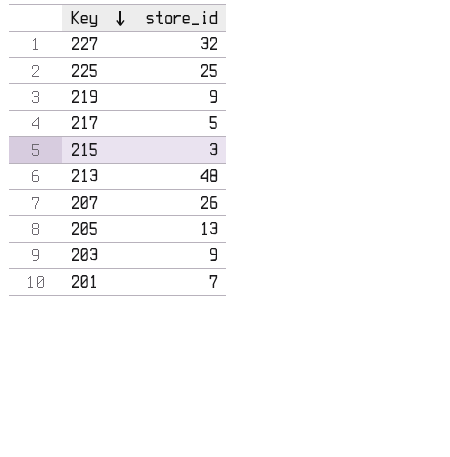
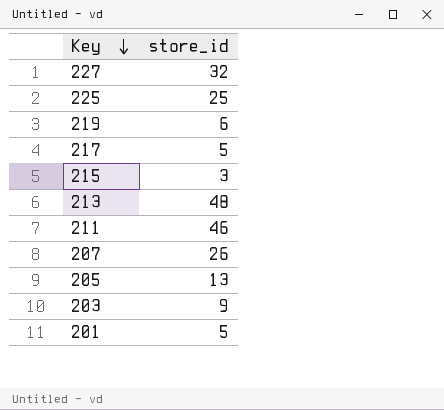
219 | store_id: 9 -> 6
row 211: none -> 46
201 | store_id: 7 -> 5

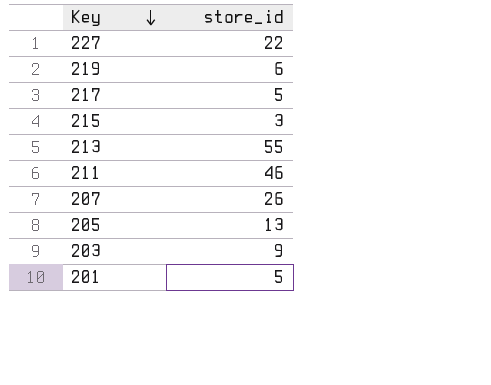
row 225: 25 -> none
227 | store_id: 32 -> 22
213 | store_id: 48 -> 55

